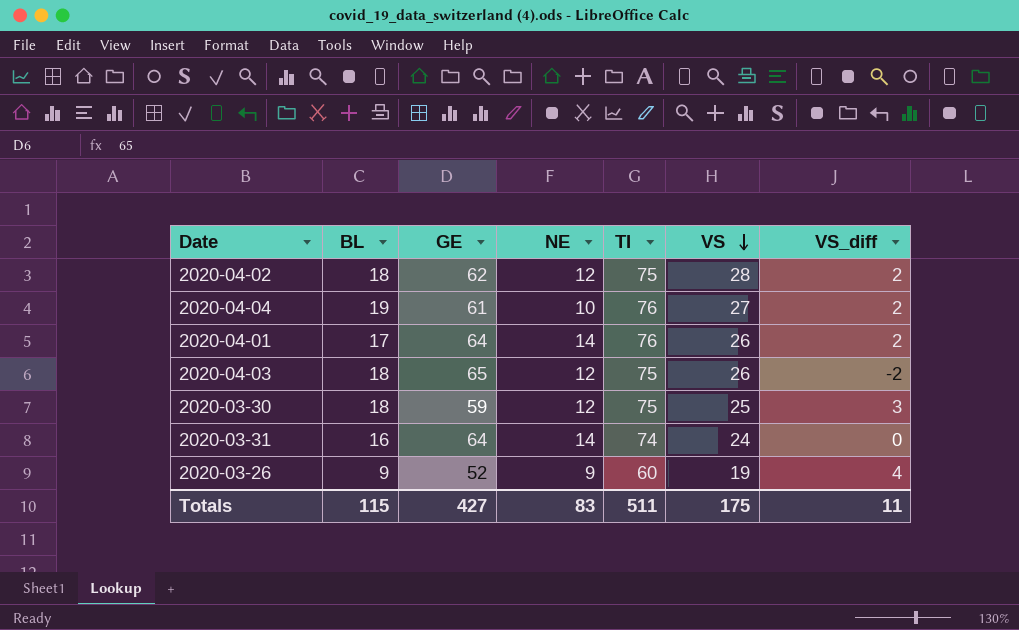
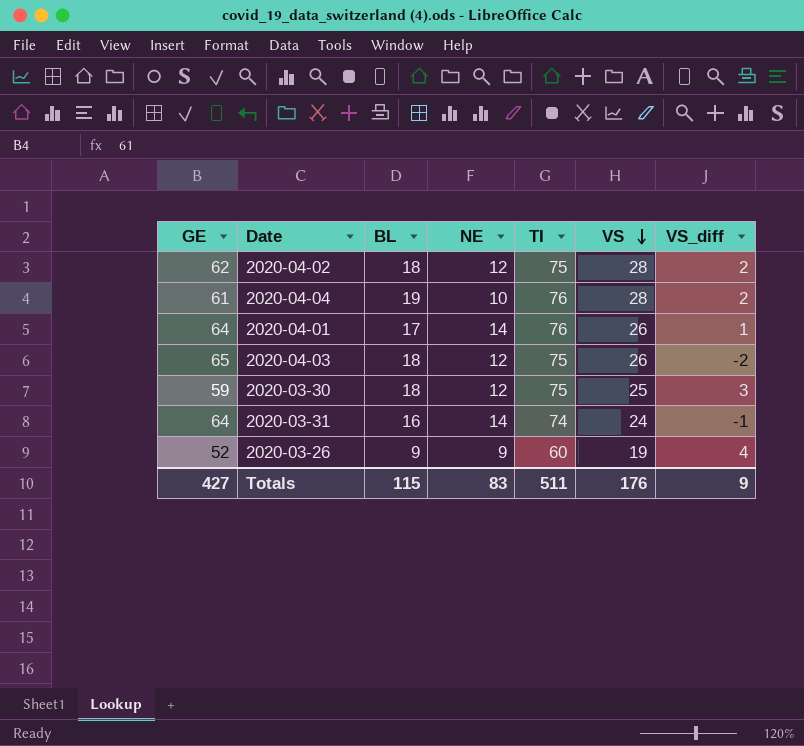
column GE | position: 3 -> 1
2020-04-04 | VS: 27 -> 28
2020-04-01 | VS_diff: 2 -> 1
2020-03-31 | VS_diff: 0 -> -1
Totals | VS: 175 -> 176
Totals | VS_diff: 11 -> 9

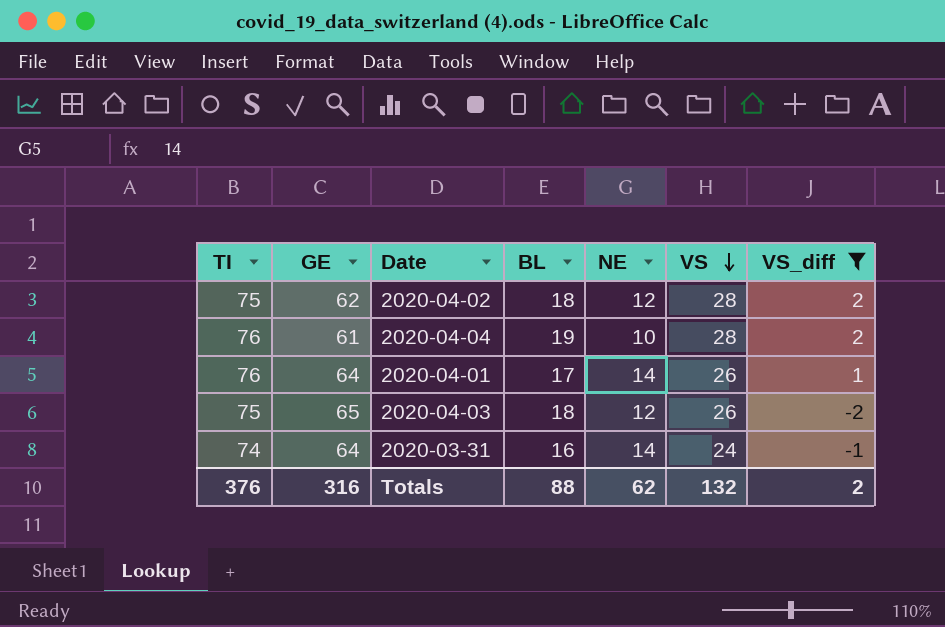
filter: none -> VS_diff <= 2
column TI | position: 5 -> 1
Totals | TI: 511 -> 376
Totals | GE: 427 -> 316
Totals | BL: 115 -> 88
Totals | NE: 83 -> 62
Totals | VS: 176 -> 132
Totals | VS_diff: 9 -> 2

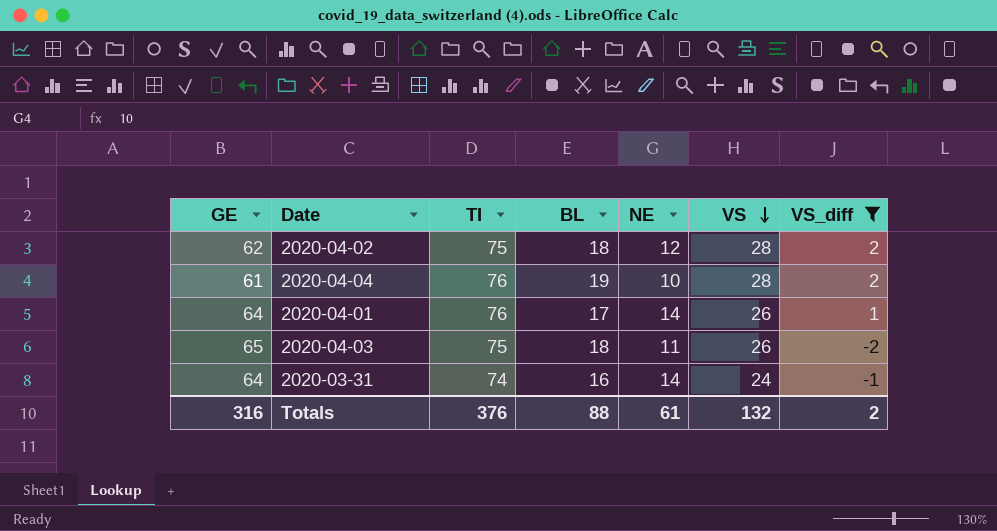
column TI | position: 1 -> 3
2020-04-03 | NE: 12 -> 11
Totals | NE: 62 -> 61

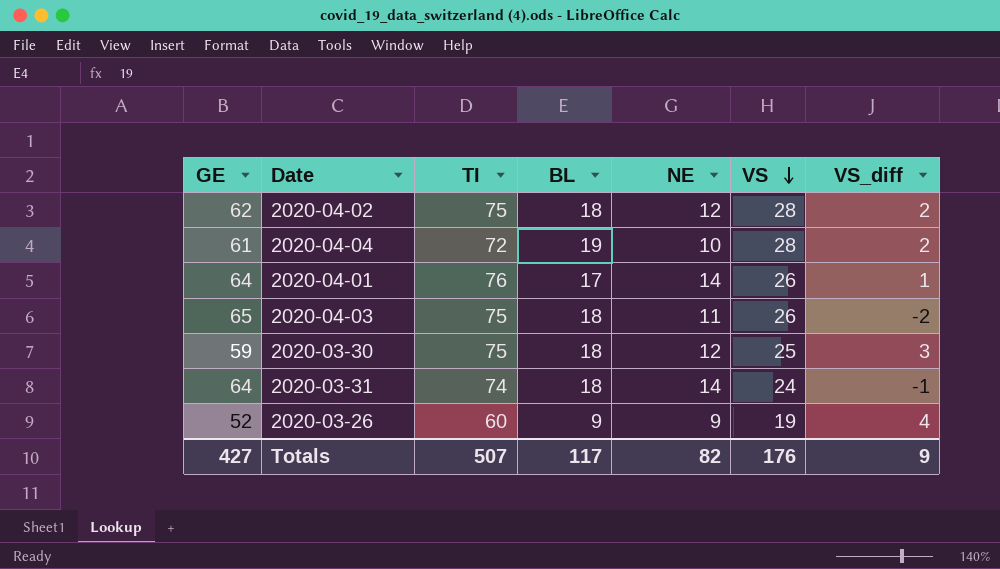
filter: VS_diff <= 2 -> none
2020-04-04 | TI: 76 -> 72
2020-03-31 | BL: 16 -> 18
Totals | GE: 316 -> 427
Totals | TI: 376 -> 507
Totals | BL: 88 -> 117
Totals | NE: 61 -> 82
Totals | VS: 132 -> 176
Totals | VS_diff: 2 -> 9

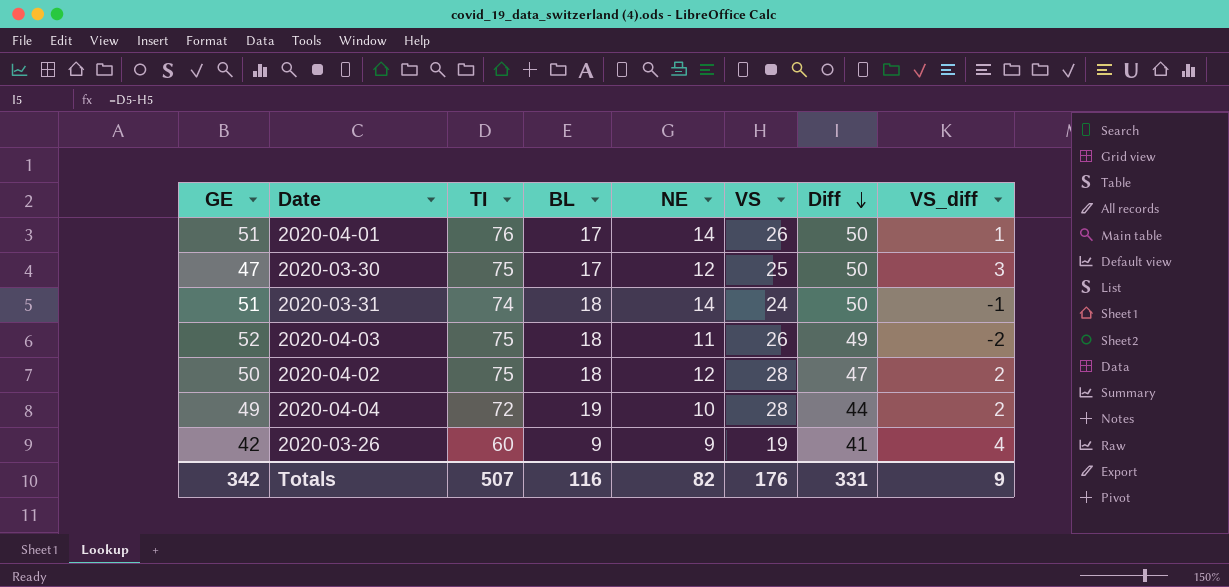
row order: VS descending -> Diff descending
column Diff | formula: none -> [TI] - [VS]
2020-04-01 | GE: 64 -> 51
2020-03-30 | GE: 59 -> 47
2020-03-30 | BL: 18 -> 17
2020-03-31 | GE: 64 -> 51
2020-04-03 | GE: 65 -> 52
2020-04-02 | GE: 62 -> 50
2020-04-04 | GE: 61 -> 49
2020-03-26 | GE: 52 -> 42
Totals | GE: 427 -> 342
Totals | BL: 117 -> 116

